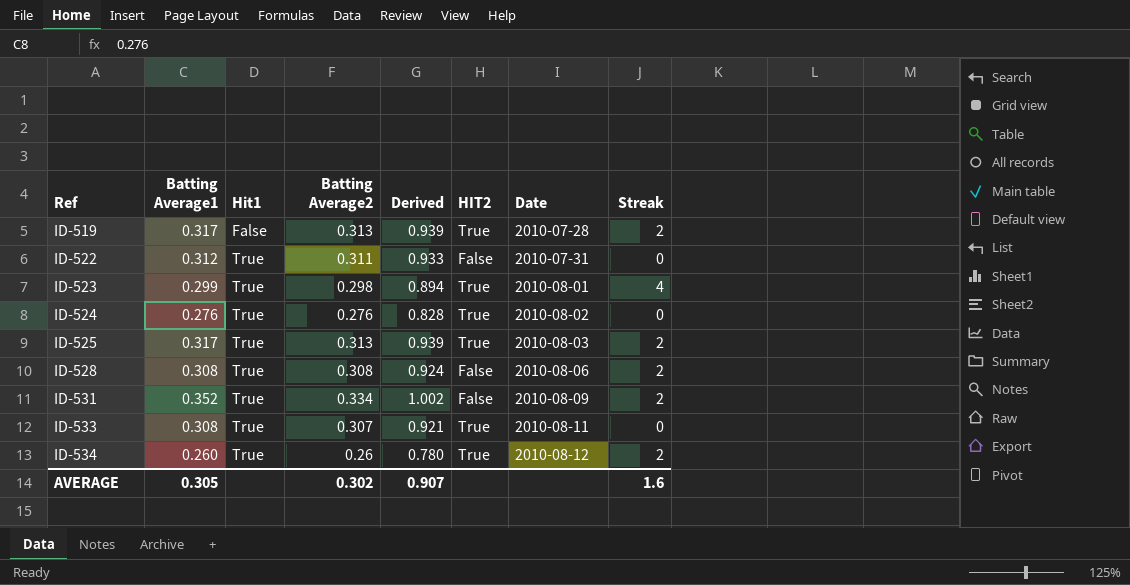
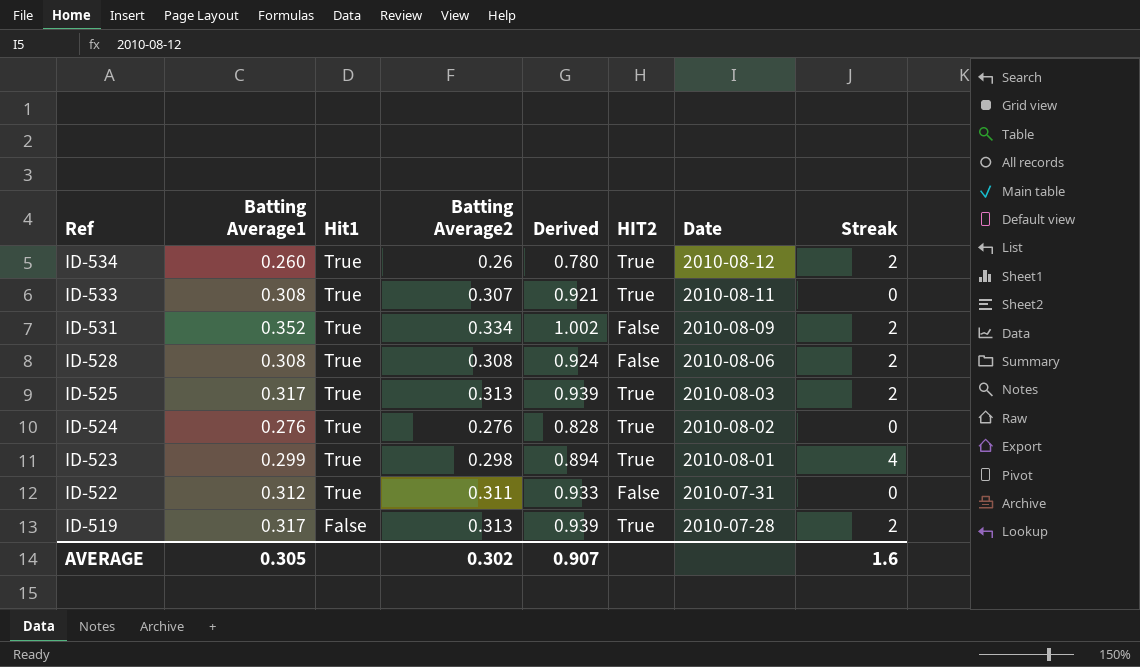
row order: Ref ascending -> Ref descending

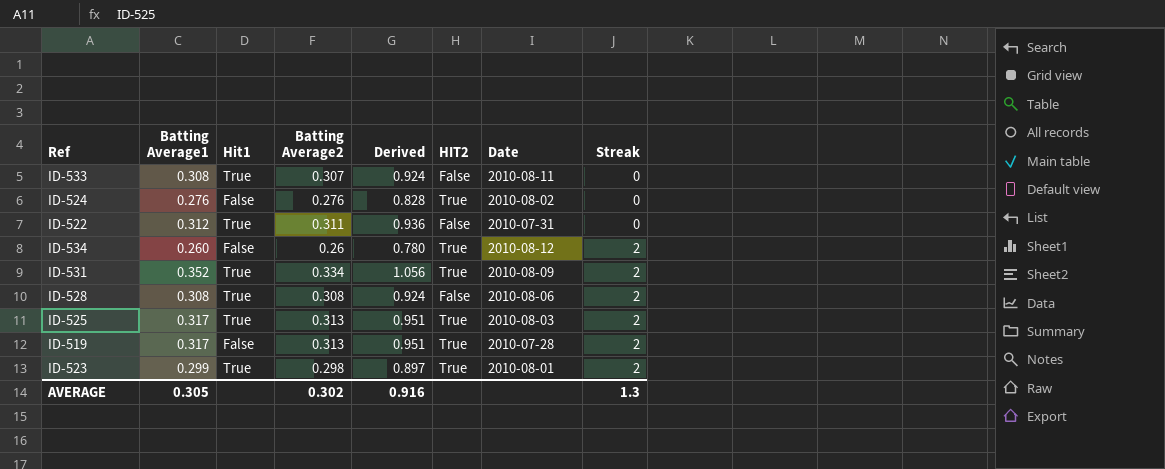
row order: Ref descending -> Streak ascending
column Derived | formula: [Batting Average2] * 3 -> [Batting Average1] * 3
ID-533 | HIT2: True -> False
ID-524 | Hit1: True -> False
ID-534 | Hit1: True -> False
ID-531 | HIT2: False -> True
ID-523 | Streak: 4 -> 2
AVERAGE | Derived: 0.907 -> 0.916
AVERAGE | Streak: 1.6 -> 1.3

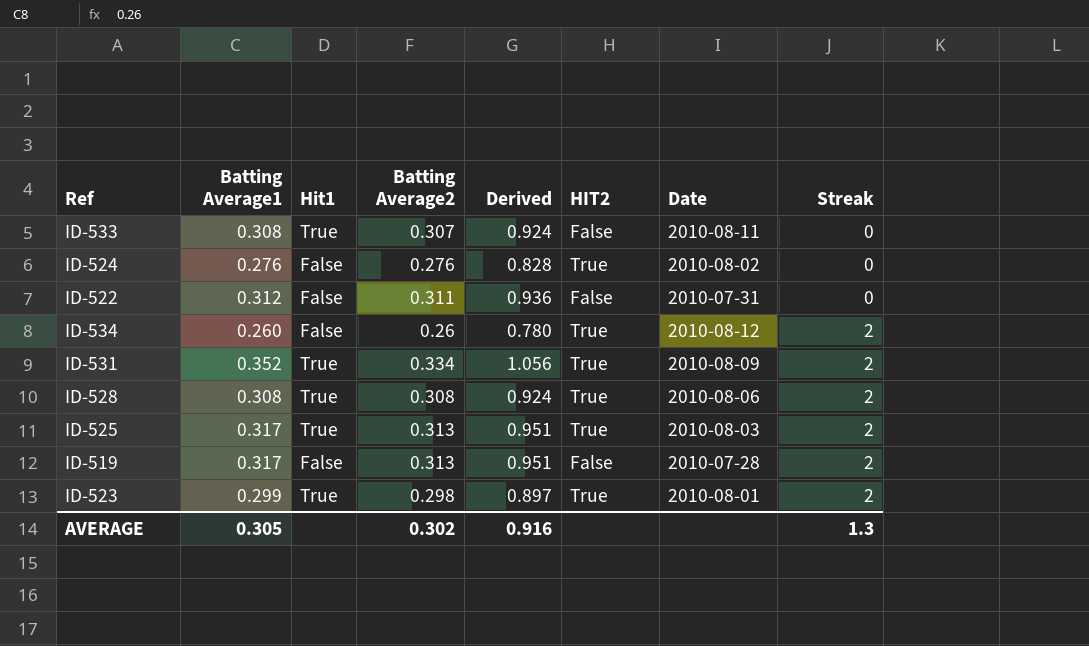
ID-522 | Hit1: True -> False
ID-528 | HIT2: False -> True
ID-519 | HIT2: True -> False

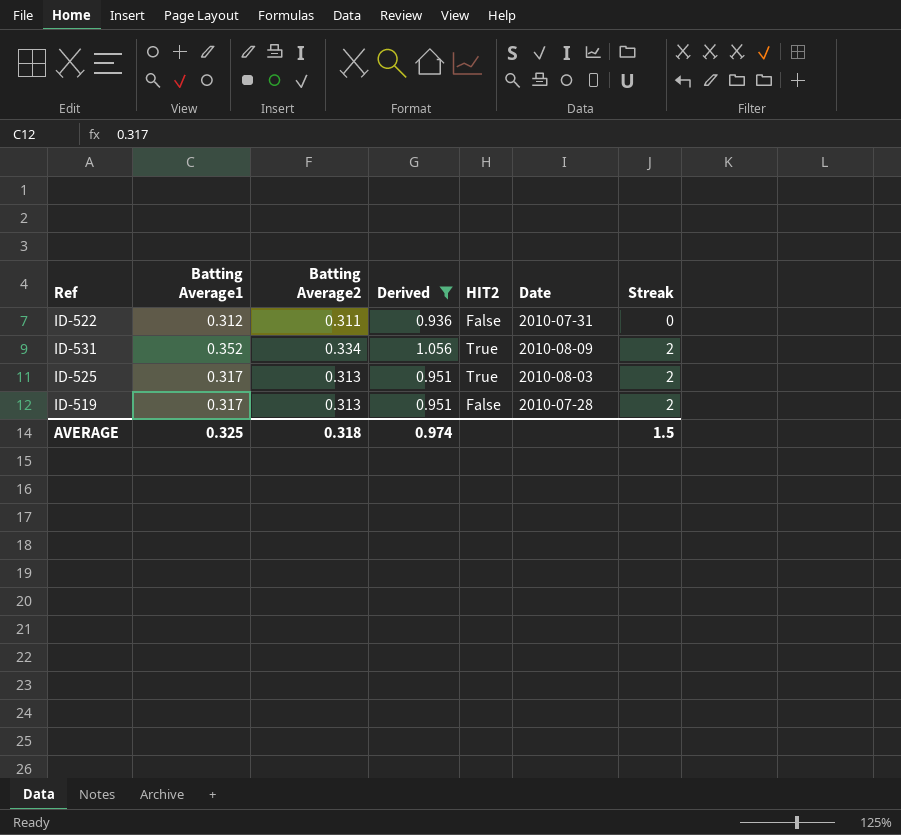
filter: none -> Derived >= 0.936
column Hit1 | position: 3 -> none
AVERAGE | Batting Average1: 0.305 -> 0.325
AVERAGE | Batting Average2: 0.302 -> 0.318
AVERAGE | Derived: 0.916 -> 0.974
AVERAGE | Streak: 1.3 -> 1.5

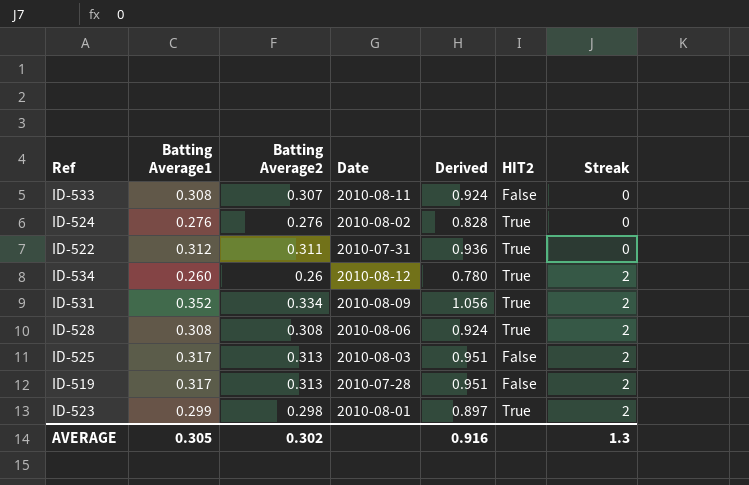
filter: Derived >= 0.936 -> none
column Date | position: 6 -> 4
ID-522 | HIT2: False -> True
ID-525 | HIT2: True -> False
AVERAGE | Batting Average1: 0.325 -> 0.305
AVERAGE | Batting Average2: 0.318 -> 0.302
AVERAGE | Derived: 0.974 -> 0.916
AVERAGE | Streak: 1.5 -> 1.3

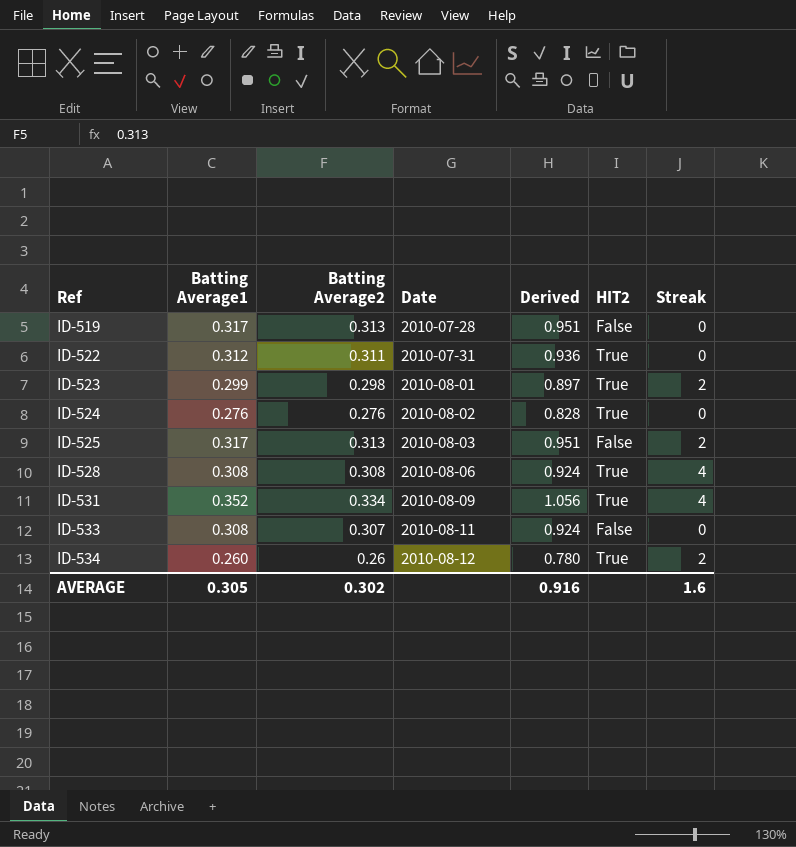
row order: Streak ascending -> Ref ascending
ID-519 | Streak: 2 -> 0
ID-528 | Streak: 2 -> 4
ID-531 | Streak: 2 -> 4
AVERAGE | Streak: 1.3 -> 1.6

